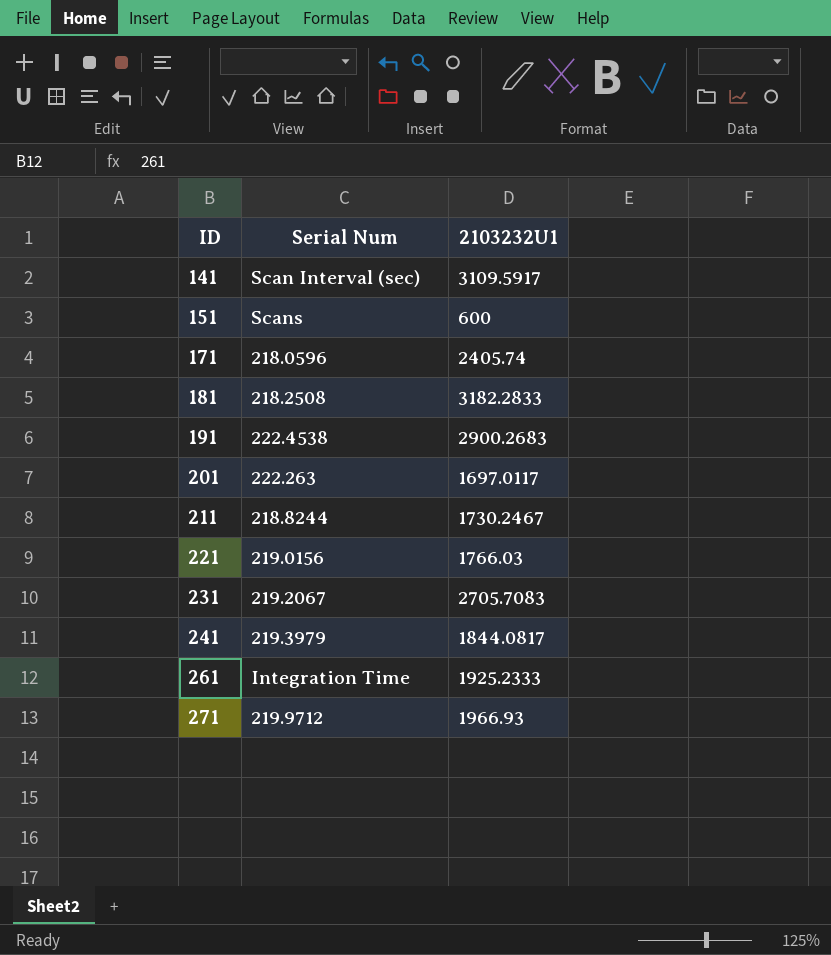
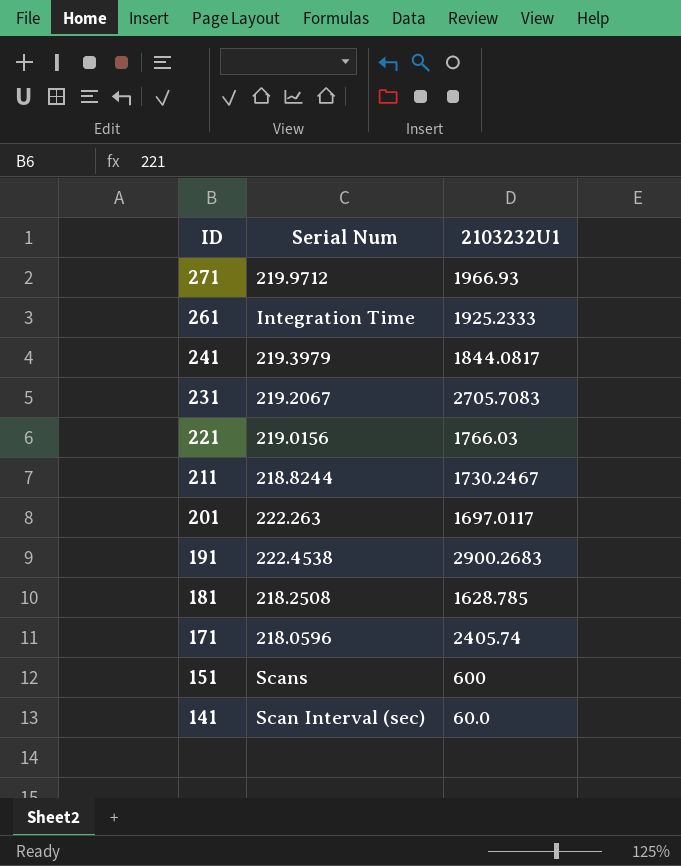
row order: ID ascending -> ID descending
181 | 2103232U1: 3182.2833 -> 1628.785
141 | 2103232U1: 3109.5917 -> 60.0

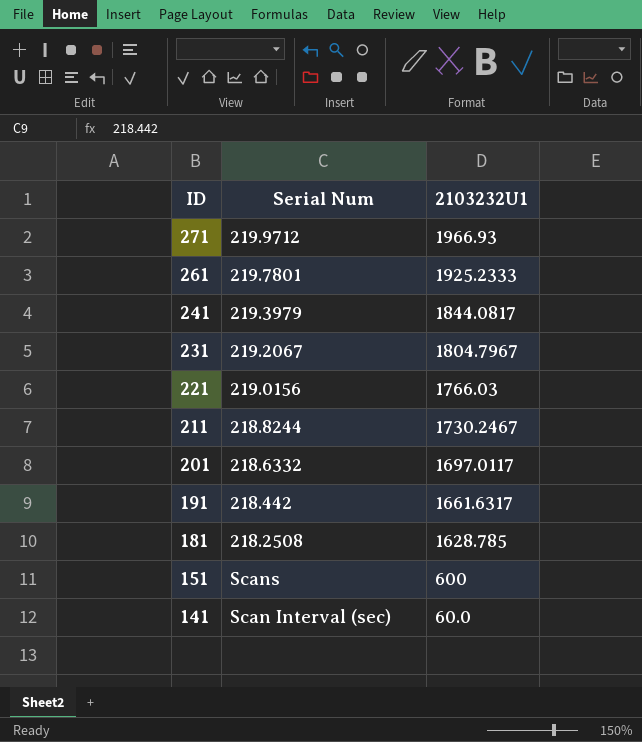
row 171: 218.0596 | 2405.74 -> none
261 | Serial Num: Integration Time -> 219.7801
231 | 2103232U1: 2705.7083 -> 1804.7967
201 | Serial Num: 222.263 -> 218.6332
191 | Serial Num: 222.4538 -> 218.442
191 | 2103232U1: 2900.2683 -> 1661.6317

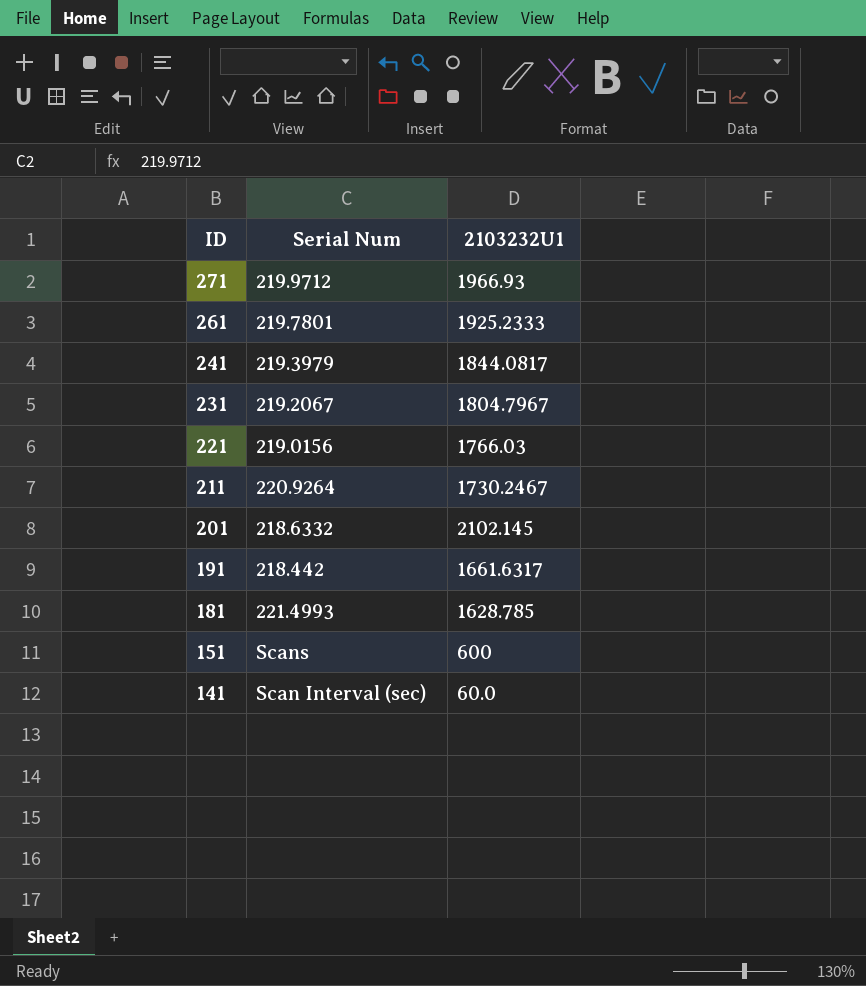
211 | Serial Num: 218.8244 -> 220.9264
201 | 2103232U1: 1697.0117 -> 2102.145
181 | Serial Num: 218.2508 -> 221.4993

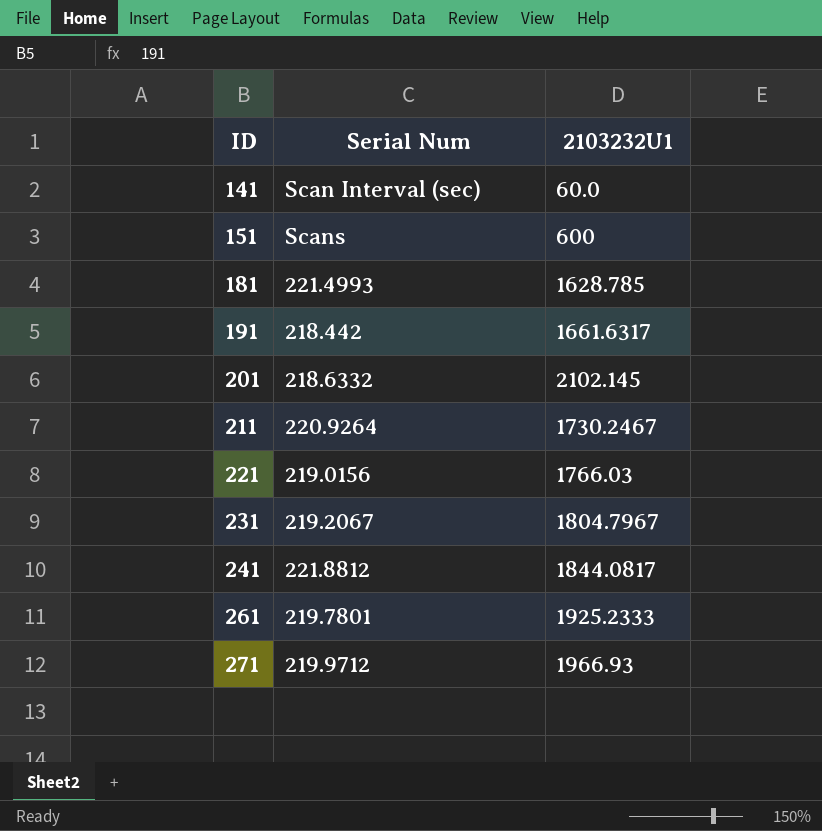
row order: ID descending -> ID ascending
241 | Serial Num: 219.3979 -> 221.8812

